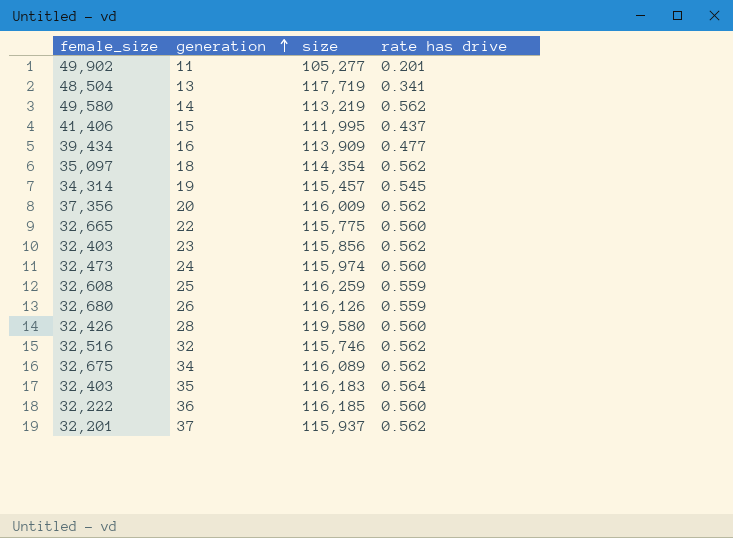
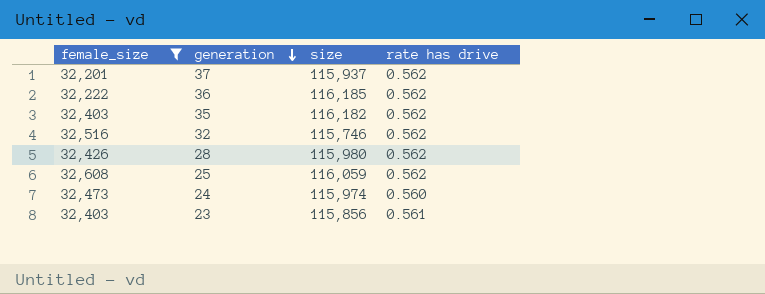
filter: none -> female_size <= 32,608
row order: generation ascending -> generation descending
36 | rate has drive: 0.560 -> 0.562
35 | size: 116,183 -> 116,182
35 | rate has drive: 0.564 -> 0.562
28 | size: 119,580 -> 115,980
28 | rate has drive: 0.560 -> 0.562
25 | size: 116,259 -> 116,059
25 | rate has drive: 0.559 -> 0.562
23 | rate has drive: 0.562 -> 0.561

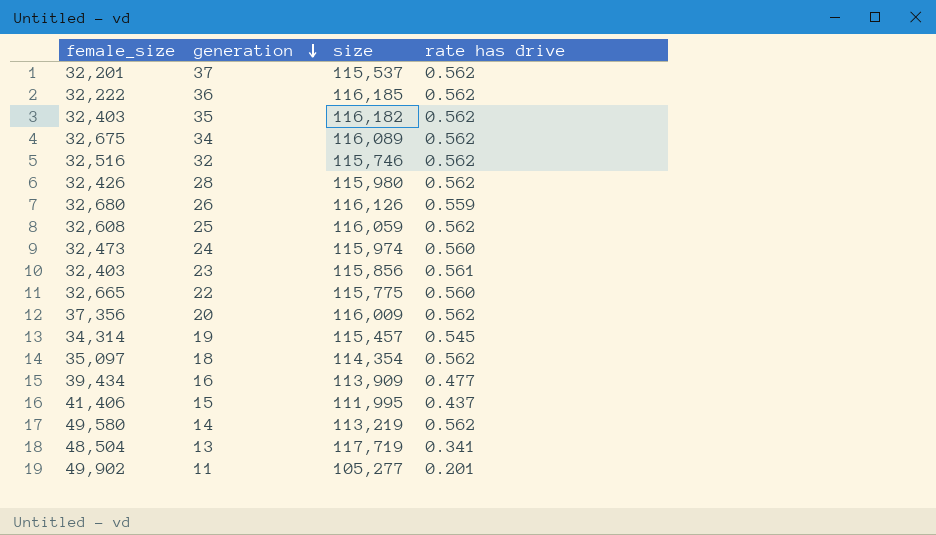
filter: female_size <= 32,608 -> none
37 | size: 115,937 -> 115,537

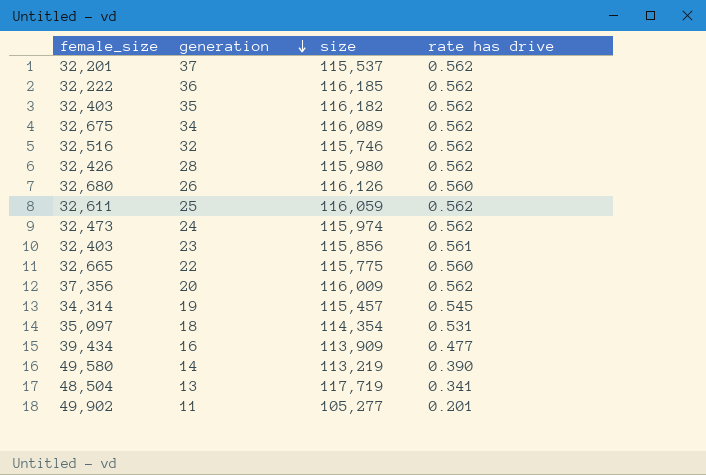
row 15: 41,406 | 111,995 | 0.437 -> none
26 | rate has drive: 0.559 -> 0.560
25 | female_size: 32,608 -> 32,611
24 | rate has drive: 0.560 -> 0.562
18 | rate has drive: 0.562 -> 0.531
14 | rate has drive: 0.562 -> 0.390

